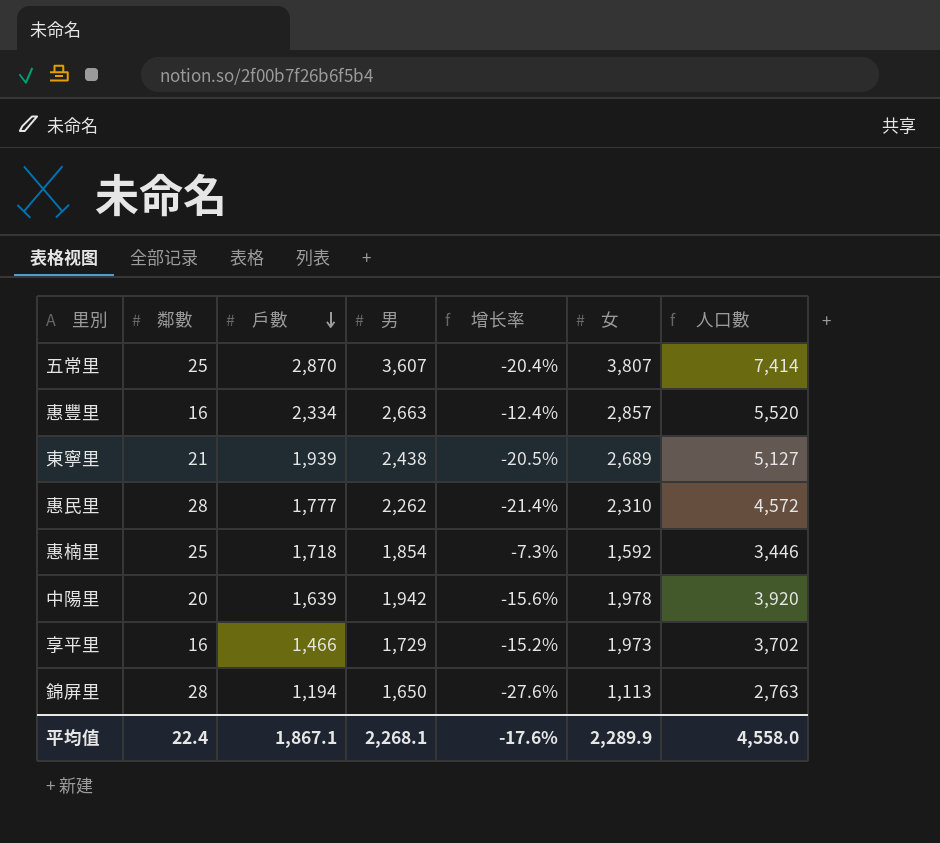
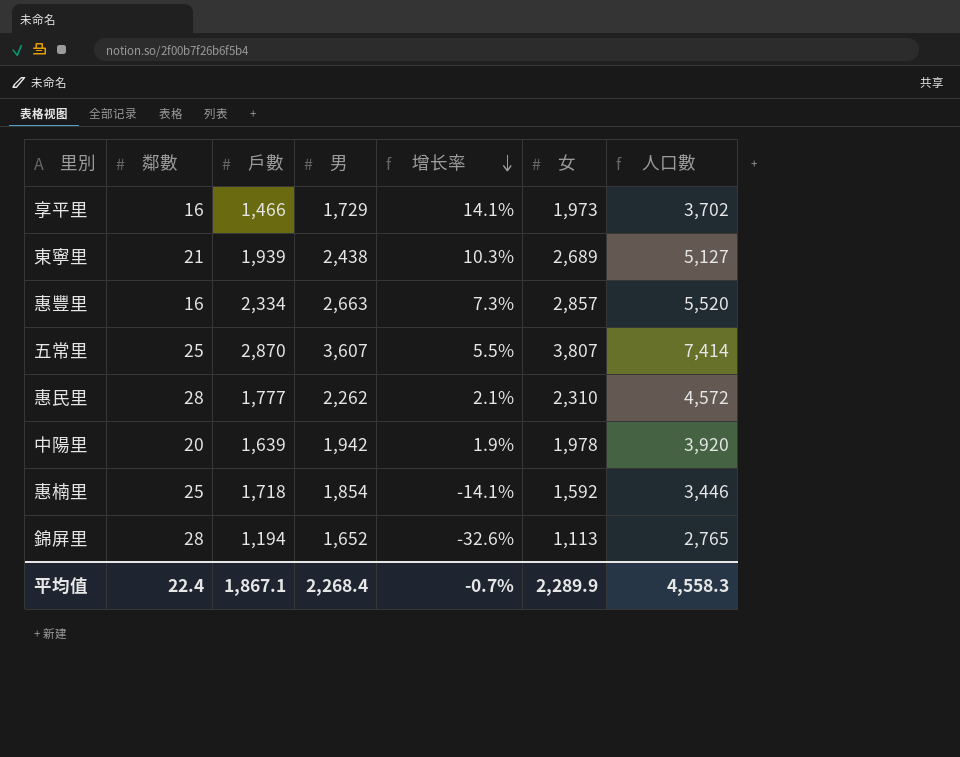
row order: 戶數 descending -> 增长率 descending
column 增长率 | formula: ([戶數] - [男]) / [男] -> ([女] - [男]) / [男]
錦屏里 | 男: 1,650 -> 1,652
錦屏里 | 人口數: 2,763 -> 2,765
平均值 | 男: 2,268.1 -> 2,268.4
平均值 | 增长率: -17.6% -> -0.7%
平均值 | 人口數: 4,558.0 -> 4,558.3

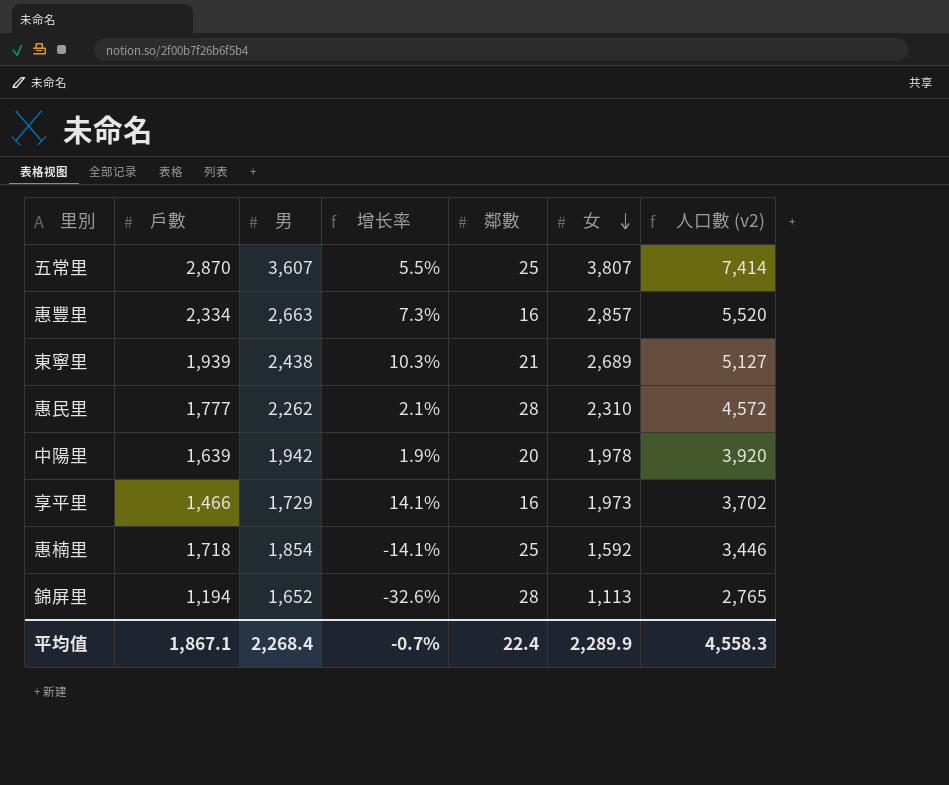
row order: 增长率 descending -> 女 descending
column 鄰數 | position: 2 -> 5
column name: 人口數 -> 人口數 (v2)

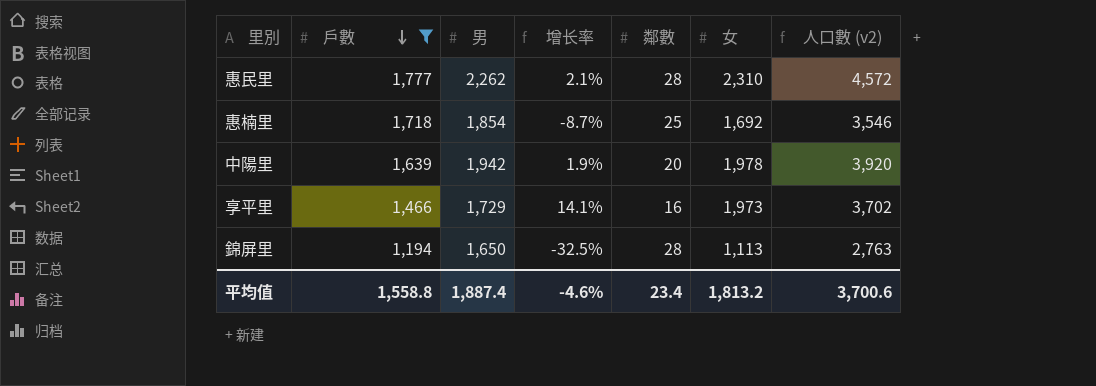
filter: none -> 戶數 <= 1,777
row order: 女 descending -> 戶數 descending
惠楠里 | 增长率: -14.1% -> -8.7%
惠楠里 | 女: 1,592 -> 1,692
惠楠里 | 人口數 (v2): 3,446 -> 3,546
錦屏里 | 男: 1,652 -> 1,650
錦屏里 | 增长率: -32.6% -> -32.5%
錦屏里 | 人口數 (v2): 2,765 -> 2,763
平均值 | 戶數: 1,867.1 -> 1,558.8
平均值 | 男: 2,268.4 -> 1,887.4
平均值 | 增长率: -0.7% -> -4.6%
平均值 | 鄰數: 22.4 -> 23.4
平均值 | 女: 2,289.9 -> 1,813.2
平均值 | 人口數 (v2): 4,558.3 -> 3,700.6

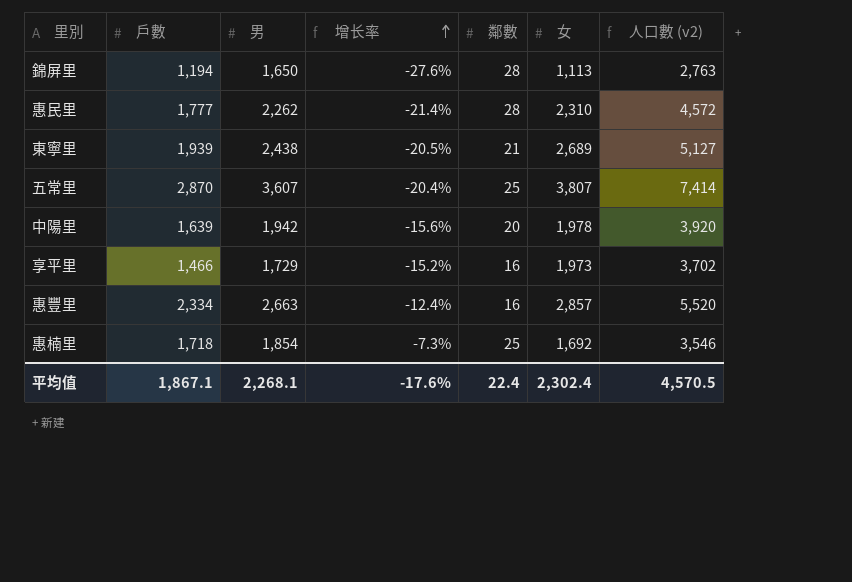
filter: 戶數 <= 1,777 -> none
row order: 戶數 descending -> 增长率 ascending
column 增长率 | formula: ([女] - [男]) / [男] -> ([戶數] - [男]) / [男]
平均值 | 戶數: 1,558.8 -> 1,867.1
平均值 | 男: 1,887.4 -> 2,268.1
平均值 | 增长率: -4.6% -> -17.6%
平均值 | 鄰數: 23.4 -> 22.4
平均值 | 女: 1,813.2 -> 2,302.4
平均值 | 人口數 (v2): 3,700.6 -> 4,570.5

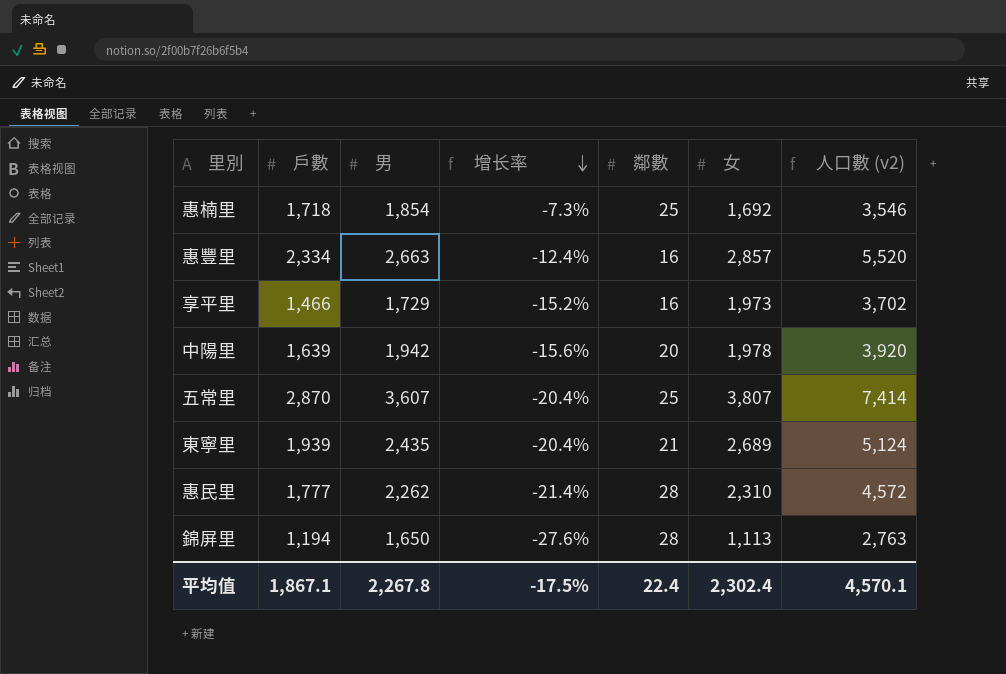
row order: 增长率 ascending -> 增长率 descending
東寧里 | 男: 2,438 -> 2,435
東寧里 | 增长率: -20.5% -> -20.4%
東寧里 | 人口數 (v2): 5,127 -> 5,124
平均值 | 男: 2,268.1 -> 2,267.8
平均值 | 增长率: -17.6% -> -17.5%
平均值 | 人口數 (v2): 4,570.5 -> 4,570.1

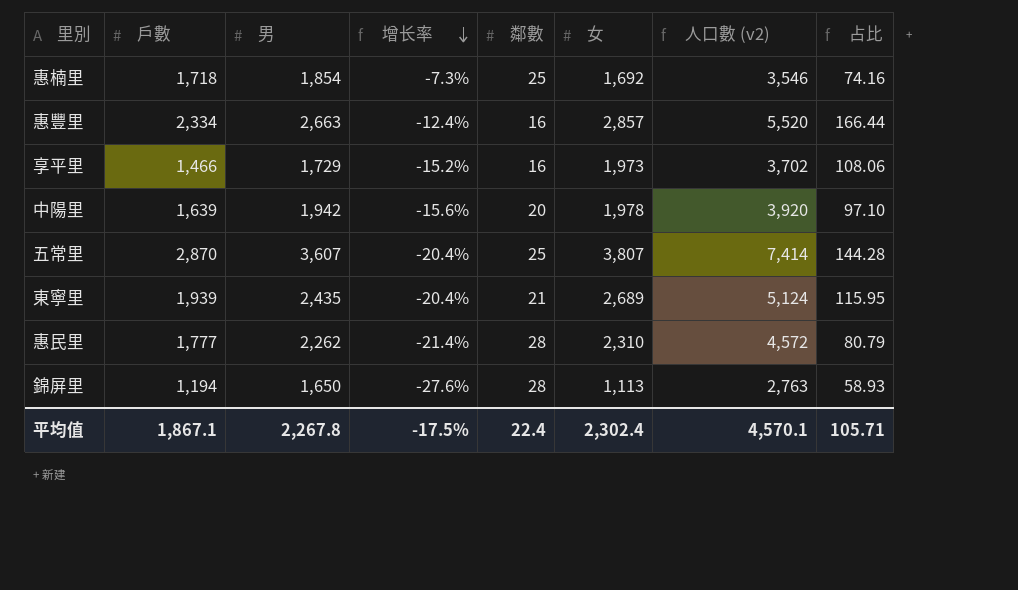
column 占比 | formula: none -> [男] / [鄰數]

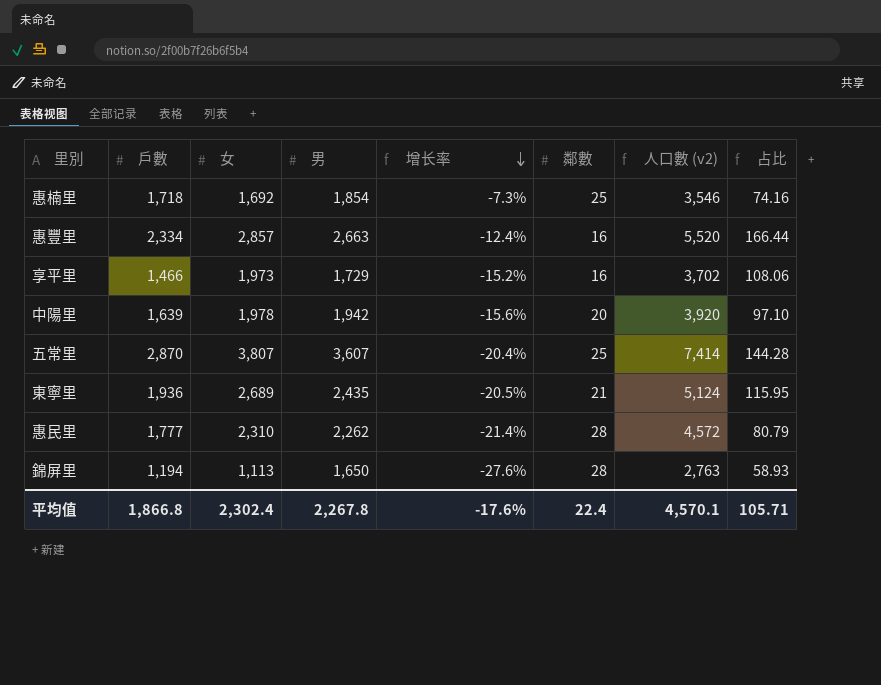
column 女 | position: 6 -> 3
東寧里 | 戶數: 1,939 -> 1,936
東寧里 | 增长率: -20.4% -> -20.5%
平均值 | 戶數: 1,867.1 -> 1,866.8
平均值 | 增长率: -17.5% -> -17.6%

